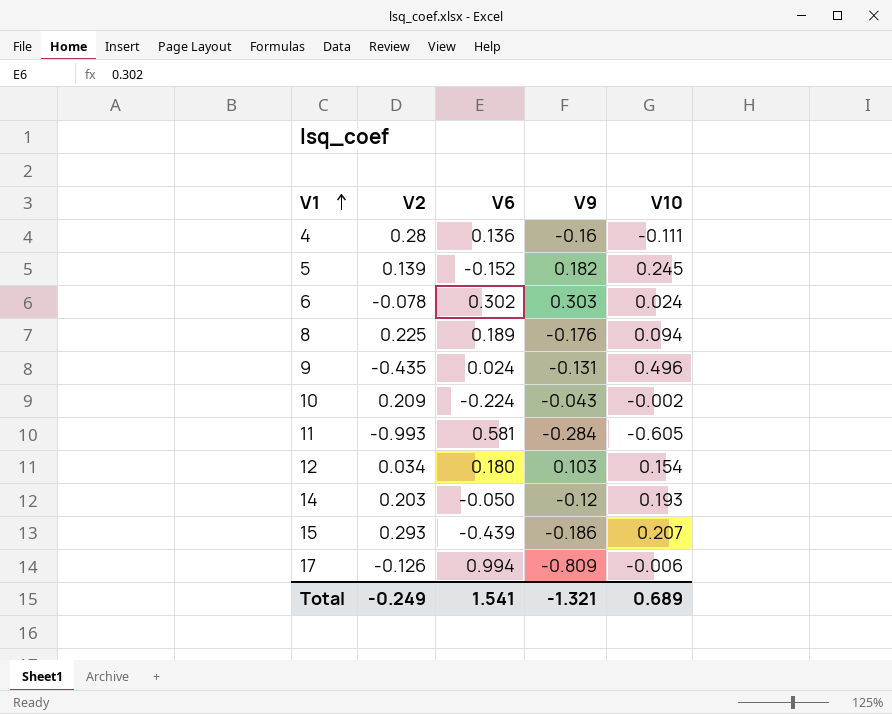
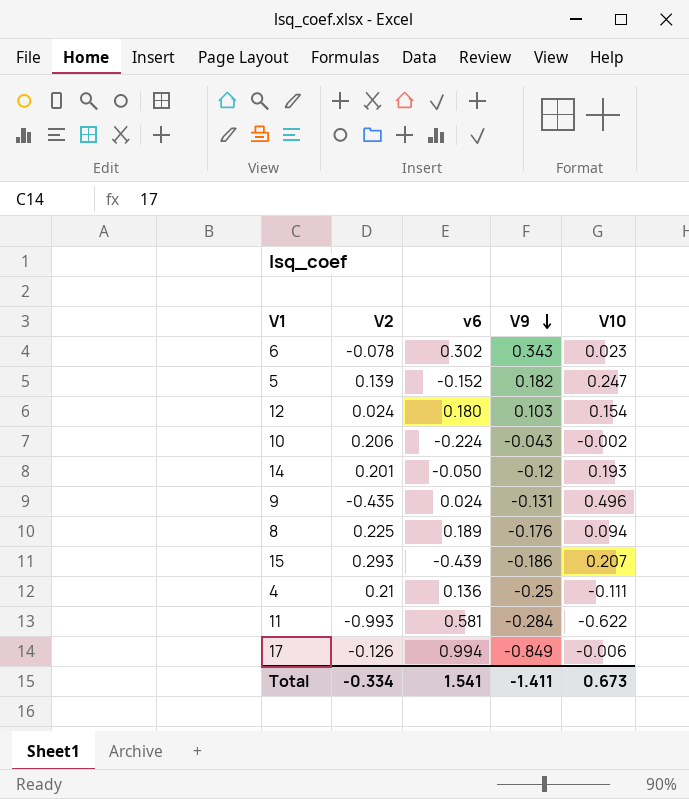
row order: V1 ascending -> V9 descending
column name: V6 -> v6
6 | V9: 0.303 -> 0.343
6 | V10: 0.024 -> 0.023
5 | V10: 0.245 -> 0.247
12 | V2: 0.034 -> 0.024
10 | V2: 0.209 -> 0.206
14 | V2: 0.203 -> 0.201
4 | V2: 0.28 -> 0.21
4 | V9: -0.16 -> -0.25
11 | V10: -0.605 -> -0.622
17 | V9: -0.809 -> -0.849
Total | V2: -0.249 -> -0.334
Total | V9: -1.321 -> -1.411
Total | V10: 0.689 -> 0.673

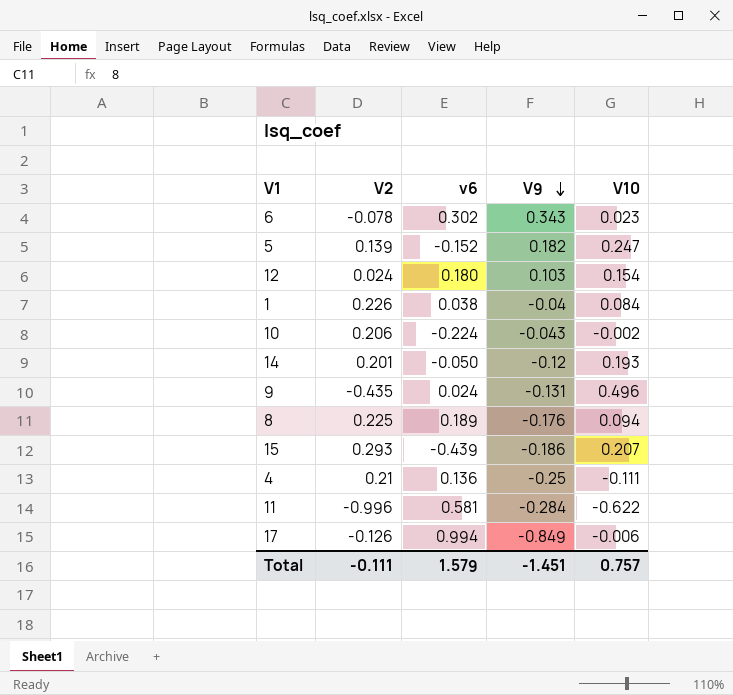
row 1: none -> 0.226 | 0.038 | -0.04 | 0.084
11 | V2: -0.993 -> -0.996
Total | V2: -0.334 -> -0.111
Total | v6: 1.541 -> 1.579
Total | V9: -1.411 -> -1.451
Total | V10: 0.673 -> 0.757

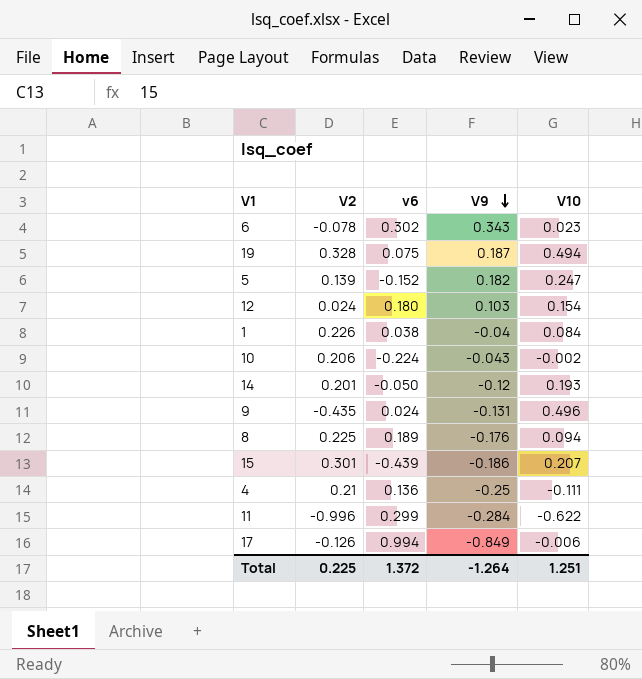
row 19: none -> 0.328 | 0.075 | 0.187 | 0.494
15 | V2: 0.293 -> 0.301
11 | v6: 0.581 -> 0.299
Total | V2: -0.111 -> 0.225
Total | v6: 1.579 -> 1.372
Total | V9: -1.451 -> -1.264
Total | V10: 0.757 -> 1.251

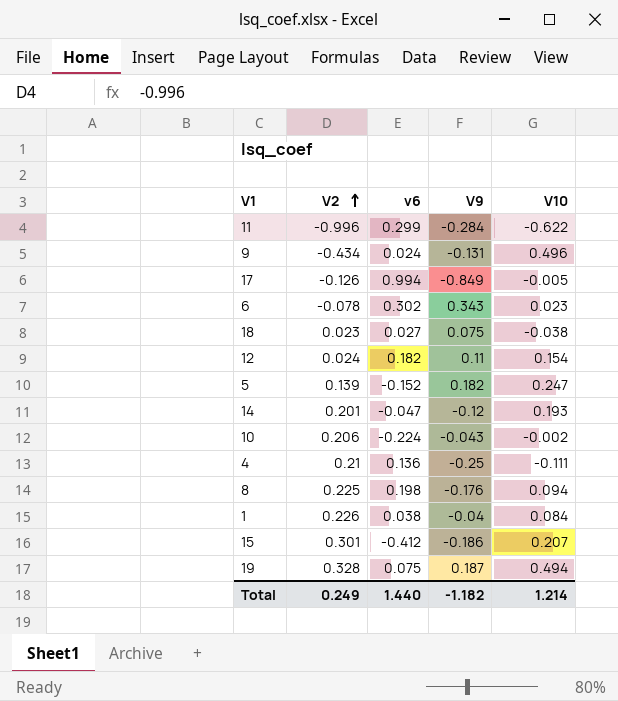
row order: V9 descending -> V2 ascending
9 | V2: -0.435 -> -0.434
17 | V10: -0.006 -> -0.005
row 18: none -> 0.023 | 0.027 | 0.075 | -0.038
12 | v6: 0.180 -> 0.182
12 | V9: 0.103 -> 0.11
14 | v6: -0.050 -> -0.047
8 | v6: 0.189 -> 0.198
15 | v6: -0.439 -> -0.412
Total | V2: 0.225 -> 0.249
Total | v6: 1.372 -> 1.440
Total | V9: -1.264 -> -1.182
Total | V10: 1.251 -> 1.214

